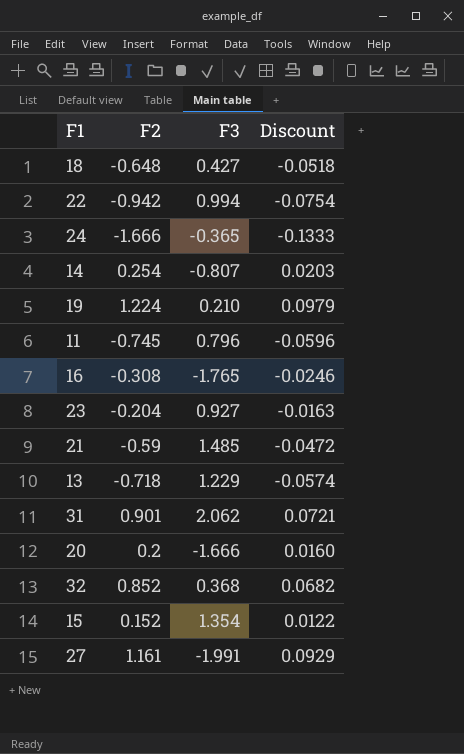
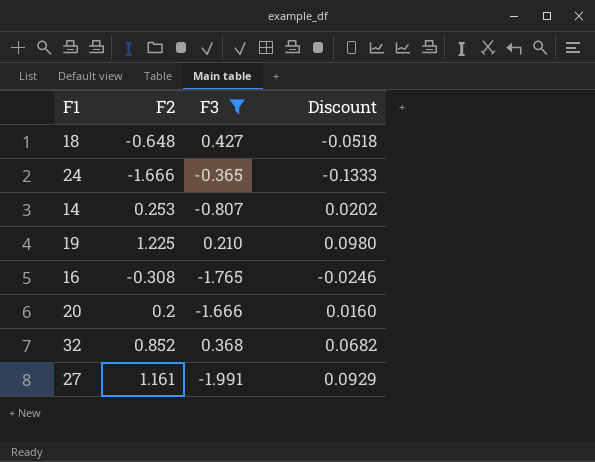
filter: none -> F3 <= 0.427
14 | F2: 0.254 -> 0.253
14 | Discount: 0.0203 -> 0.0202
19 | F2: 1.224 -> 1.225
19 | Discount: 0.0979 -> 0.0980

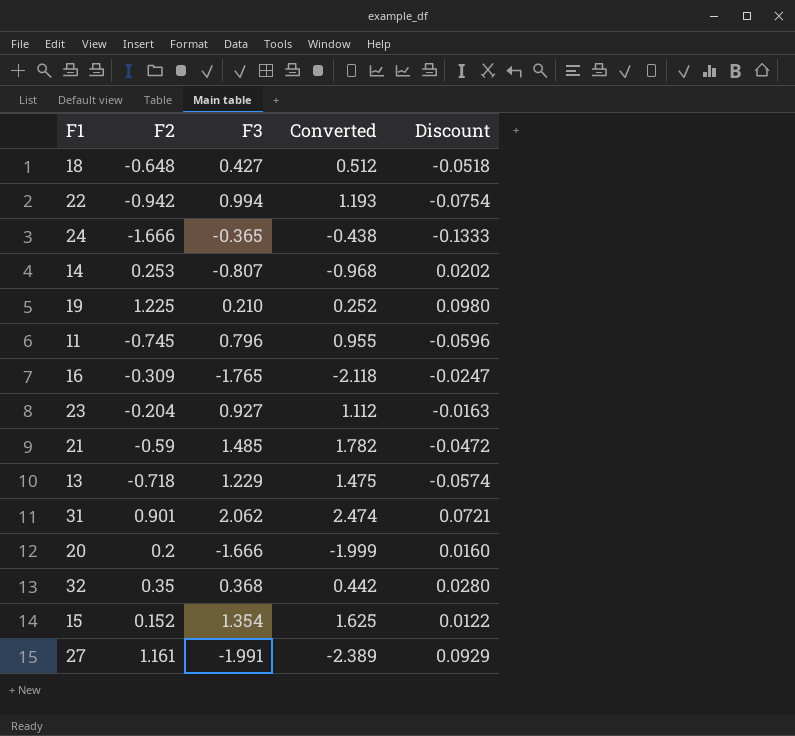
filter: F3 <= 0.427 -> none
column Converted | formula: none -> [F3] * 1.2
16 | F2: -0.308 -> -0.309
16 | Discount: -0.0246 -> -0.0247
32 | F2: 0.852 -> 0.35
32 | Discount: 0.0682 -> 0.0280

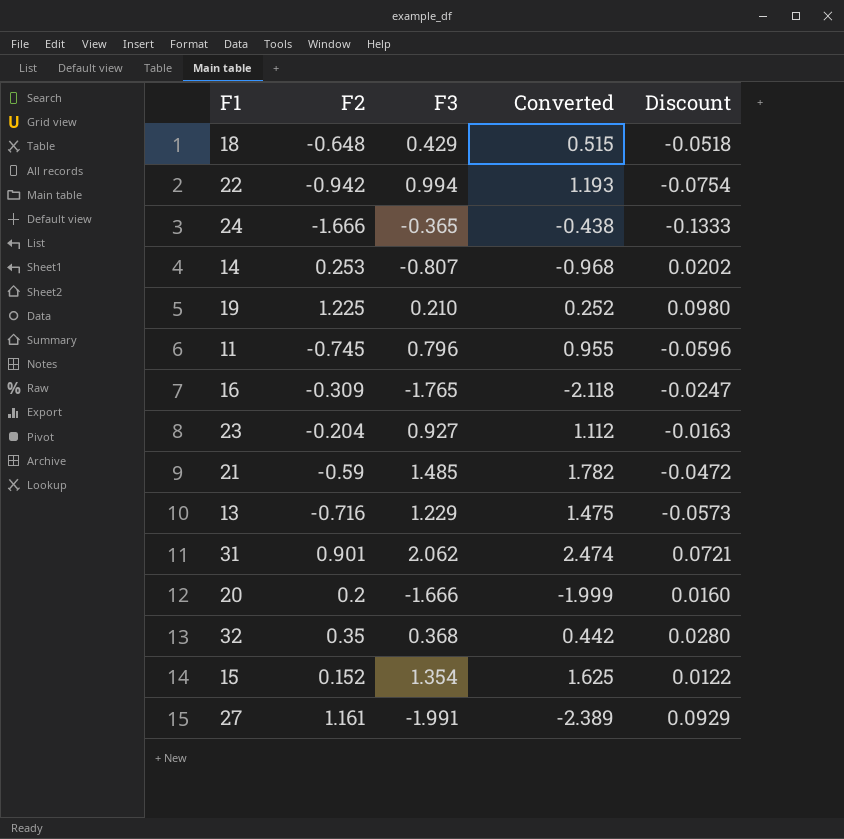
18 | F3: 0.427 -> 0.429
18 | Converted: 0.512 -> 0.515
13 | F2: -0.718 -> -0.716
13 | Discount: -0.0574 -> -0.0573

